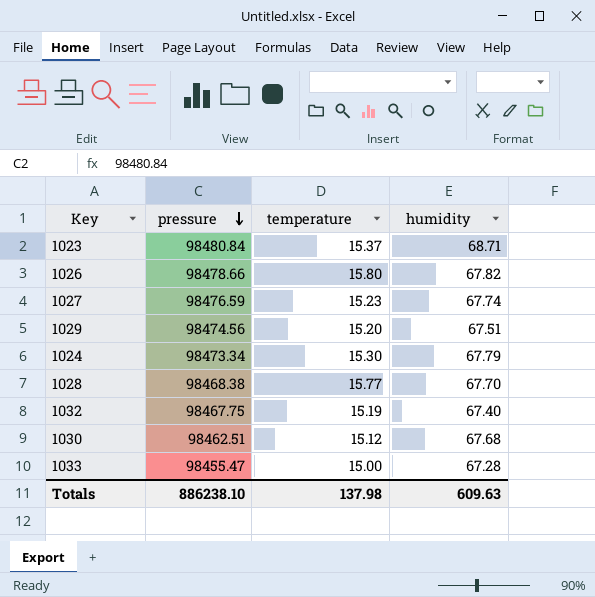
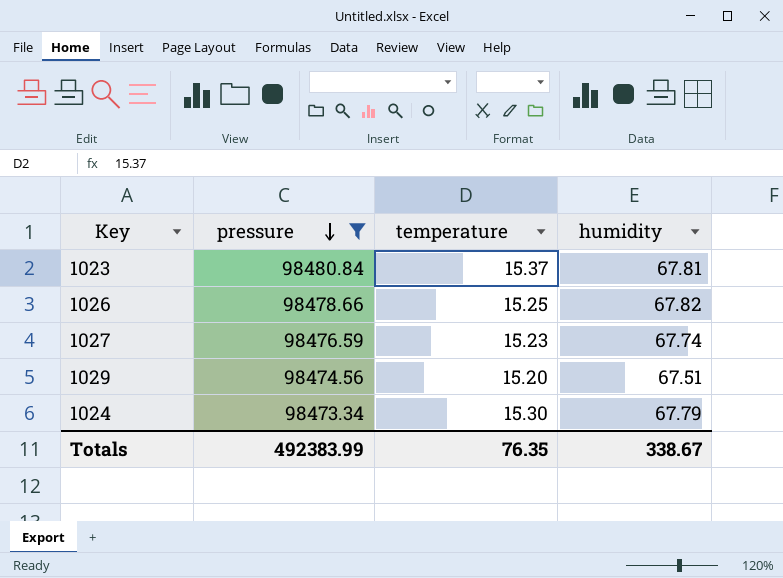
filter: none -> pressure >= 98473.34
1023 | humidity: 68.71 -> 67.81
1026 | temperature: 15.80 -> 15.25
Totals | pressure: 886238.10 -> 492383.99
Totals | temperature: 137.98 -> 76.35
Totals | humidity: 609.63 -> 338.67

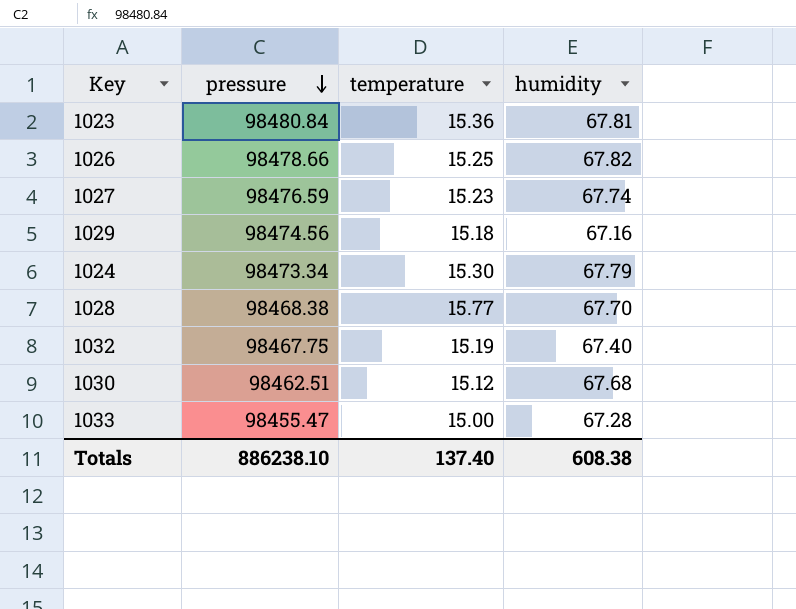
filter: pressure >= 98473.34 -> none
1023 | temperature: 15.37 -> 15.36
1029 | temperature: 15.20 -> 15.18
1029 | humidity: 67.51 -> 67.16
Totals | pressure: 492383.99 -> 886238.10
Totals | temperature: 76.35 -> 137.40
Totals | humidity: 338.67 -> 608.38

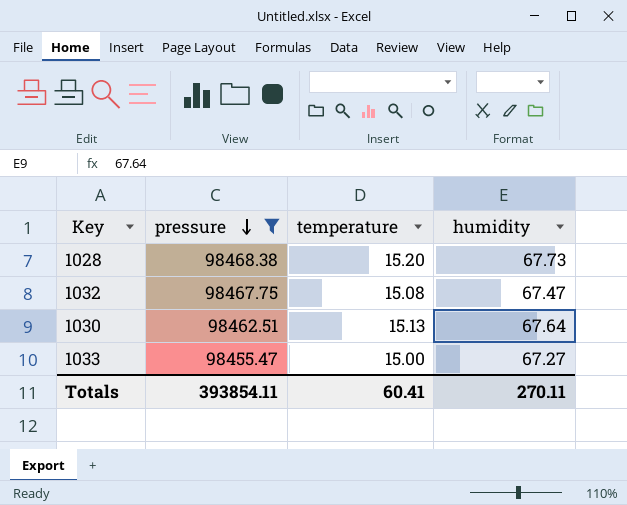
filter: none -> pressure <= 98468.38
1028 | temperature: 15.77 -> 15.20
1028 | humidity: 67.70 -> 67.73
1032 | temperature: 15.19 -> 15.08
1032 | humidity: 67.40 -> 67.47
1030 | temperature: 15.12 -> 15.13
1030 | humidity: 67.68 -> 67.64
1033 | humidity: 67.28 -> 67.27
Totals | pressure: 886238.10 -> 393854.11
Totals | temperature: 137.40 -> 60.41
Totals | humidity: 608.38 -> 270.11

